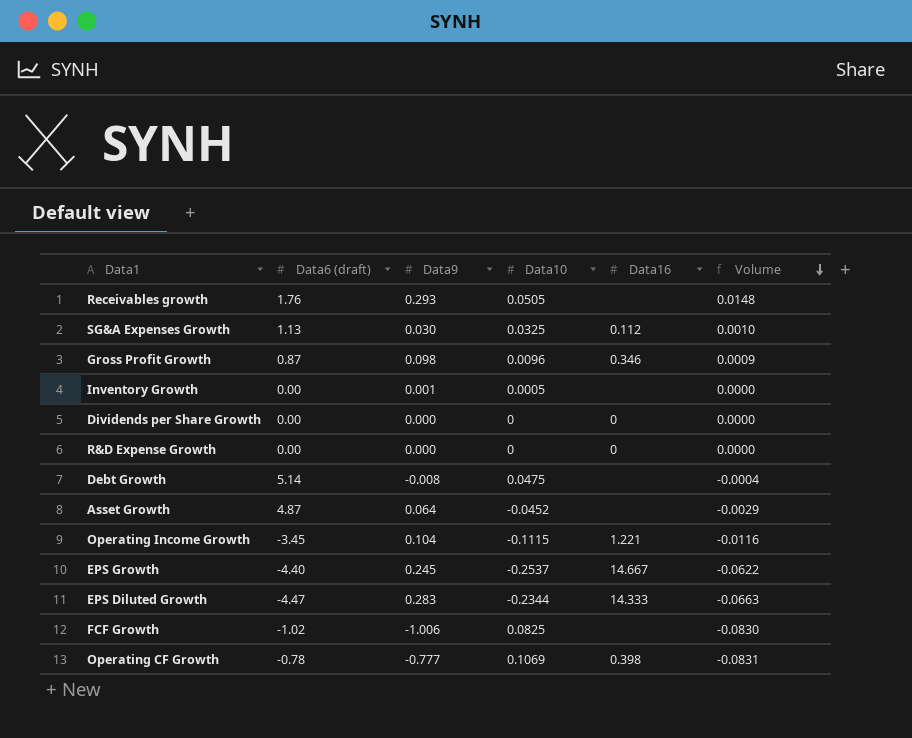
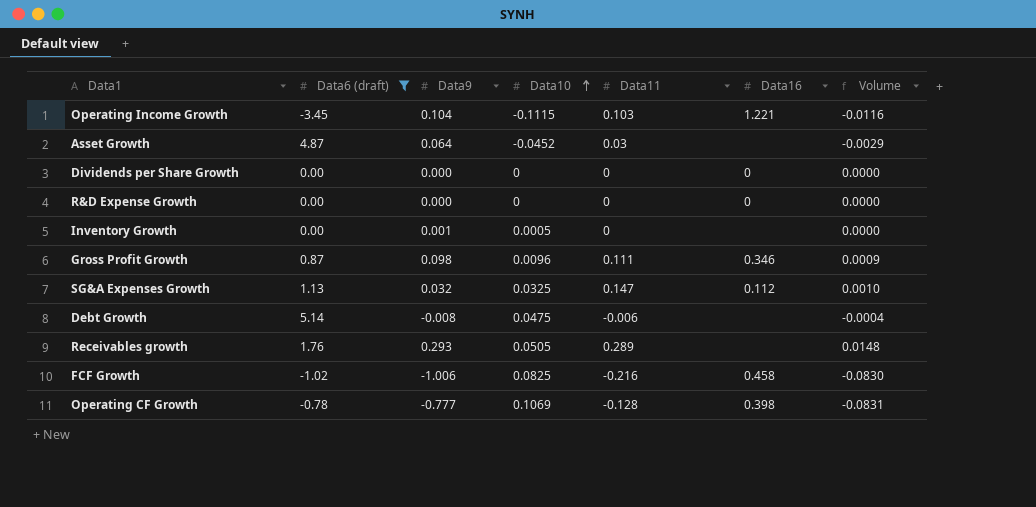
filter: none -> Data6 (draft) >= -3.45
row order: Volume descending -> Data10 ascending
column Data11 | position: none -> 5
SG&A Expenses Growth | Data9: 0.030 -> 0.032
FCF Growth | Data16: none -> 0.458

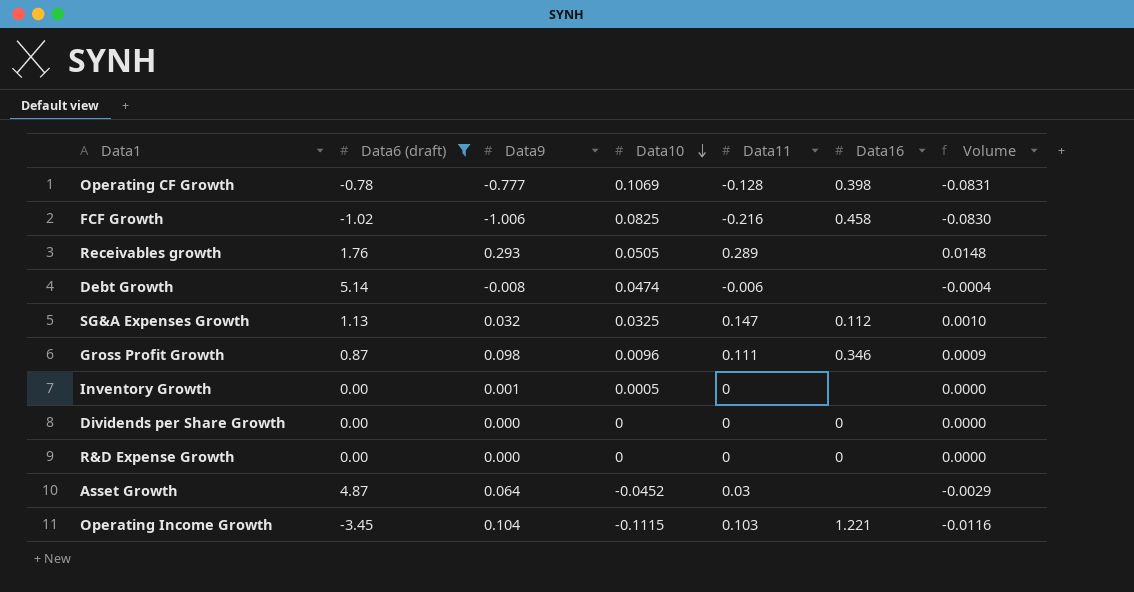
row order: Data10 ascending -> Data10 descending
Debt Growth | Data10: 0.0475 -> 0.0474

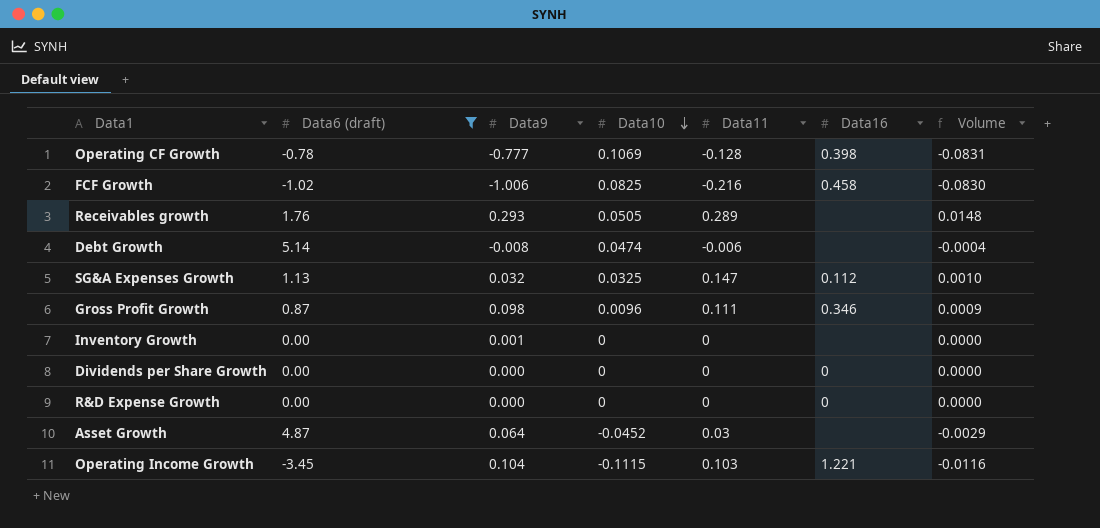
Inventory Growth | Data10: 0.0005 -> 0

